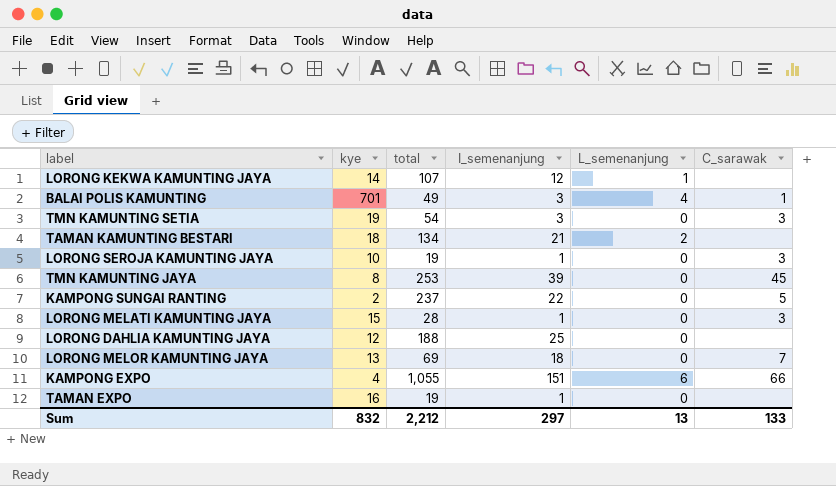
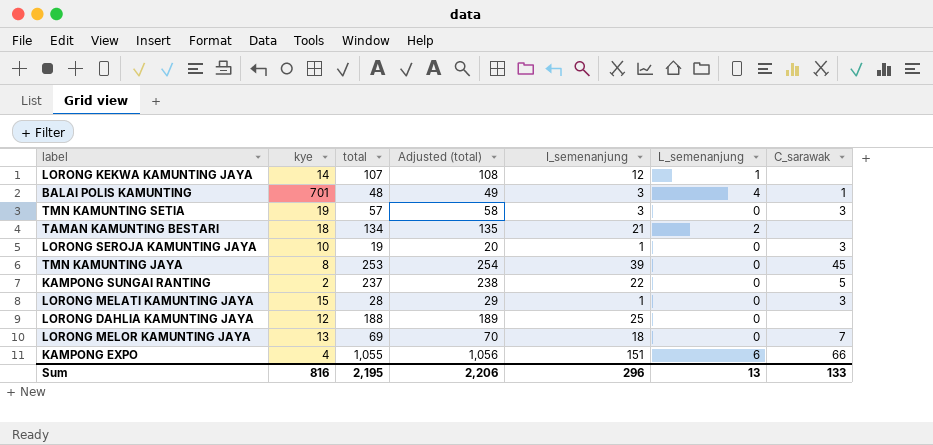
column Adjusted (total) | formula: none -> [total] + 1
row TAMAN EXPO: 16 | 19 | 1 | 0 | none -> none
BALAI POLIS KAMUNTING | total: 49 -> 48
TMN KAMUNTING SETIA | total: 54 -> 57
Sum | kye: 832 -> 816
Sum | total: 2,212 -> 2,195
Sum | I_semenanjung: 297 -> 296

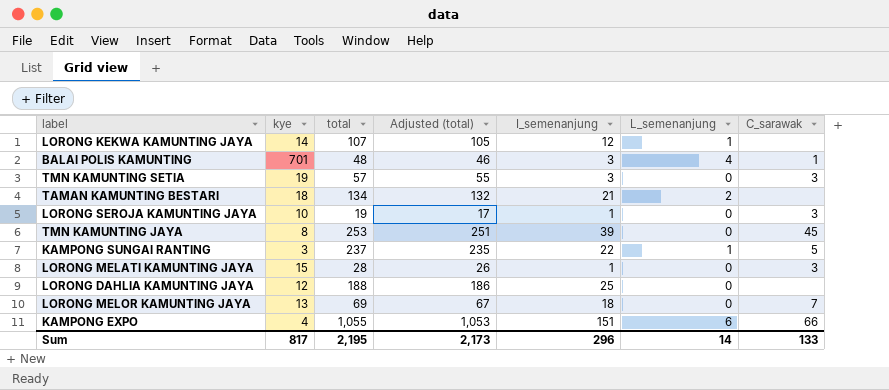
column Adjusted (total) | formula: [total] + 1 -> [total] - 2
KAMPONG SUNGAI RANTING | kye: 2 -> 3
KAMPONG SUNGAI RANTING | L_semenanjung: 0 -> 1
Sum | kye: 816 -> 817
Sum | Adjusted (total): 2,206 -> 2,173
Sum | L_semenanjung: 13 -> 14

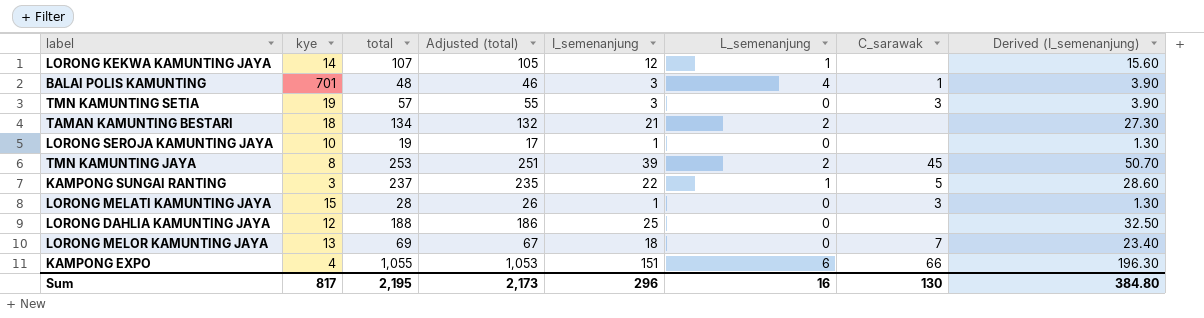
column Derived (I_semenanjung) | formula: none -> [I_semenanjung] * 1.3
LORONG SEROJA KAMUNTING JAYA | C_sarawak: 3 -> none
TMN KAMUNTING JAYA | L_semenanjung: 0 -> 2
Sum | L_semenanjung: 14 -> 16
Sum | C_sarawak: 133 -> 130

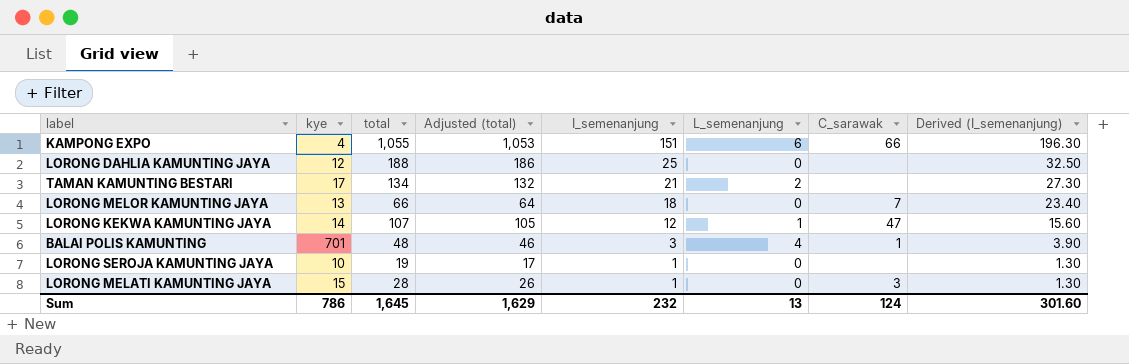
row order: none -> I_semenanjung descending
row TMN KAMUNTING SETIA: 19 | 57 | 55 | 3 | 0 | 3 | 3.90 -> none
row TMN KAMUNTING JAYA: 8 | 253 | 251 | 39 | 2 | 45 | 50.70 -> none
row KAMPONG SUNGAI RANTING: 3 | 237 | 235 | 22 | 1 | 5 | 28.60 -> none
TAMAN KAMUNTING BESTARI | kye: 18 -> 17
LORONG MELOR KAMUNTING JAYA | total: 69 -> 66
LORONG MELOR KAMUNTING JAYA | Adjusted (total): 67 -> 64
LORONG KEKWA KAMUNTING JAYA | C_sarawak: none -> 47
Sum | kye: 817 -> 786
Sum | total: 2,195 -> 1,645
Sum | Adjusted (total): 2,173 -> 1,629
Sum | I_semenanjung: 296 -> 232
Sum | L_semenanjung: 16 -> 13
Sum | C_sarawak: 130 -> 124
Sum | Derived (I_semenanjung): 384.80 -> 301.60

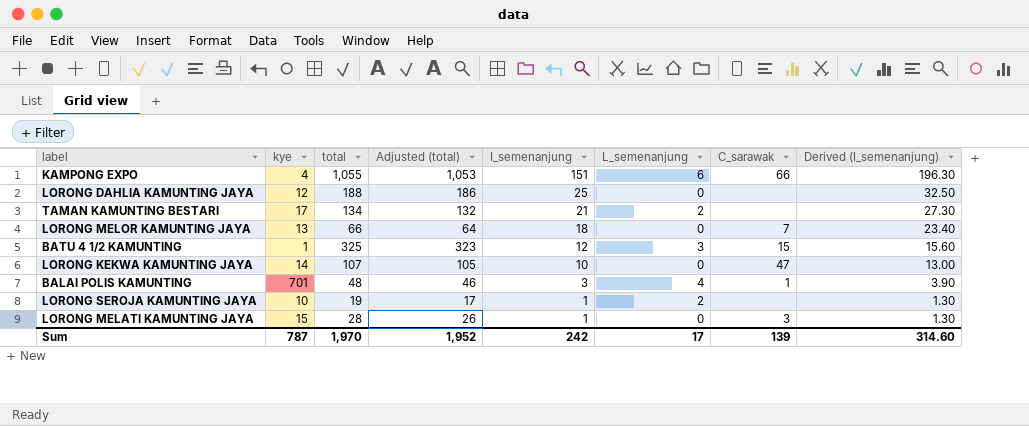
row BATU 4 1/2 KAMUNTING: none -> 1 | 325 | 323 | 12 | 3 | 15 | 15.60
LORONG KEKWA KAMUNTING JAYA | I_semenanjung: 12 -> 10
LORONG KEKWA KAMUNTING JAYA | L_semenanjung: 1 -> 0
LORONG KEKWA KAMUNTING JAYA | Derived (I_semenanjung): 15.60 -> 13.00
LORONG SEROJA KAMUNTING JAYA | L_semenanjung: 0 -> 2
Sum | kye: 786 -> 787
Sum | total: 1,645 -> 1,970
Sum | Adjusted (total): 1,629 -> 1,952
Sum | I_semenanjung: 232 -> 242
Sum | L_semenanjung: 13 -> 17
Sum | C_sarawak: 124 -> 139
Sum | Derived (I_semenanjung): 301.60 -> 314.60

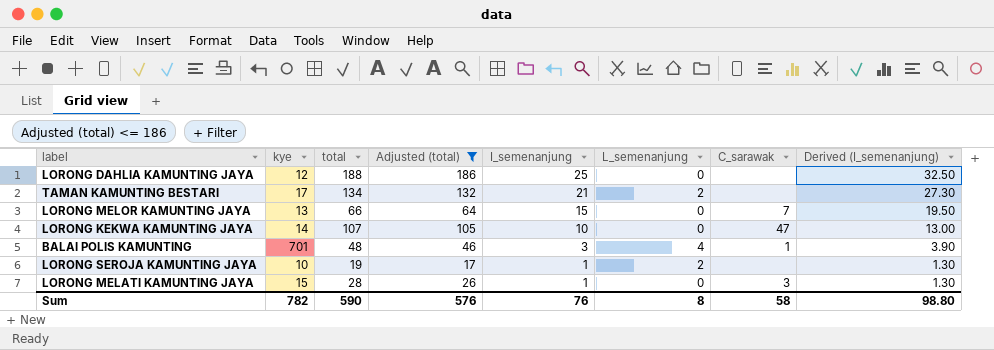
filter: none -> Adjusted (total) <= 186
LORONG MELOR KAMUNTING JAYA | I_semenanjung: 18 -> 15
LORONG MELOR KAMUNTING JAYA | Derived (I_semenanjung): 23.40 -> 19.50
Sum | kye: 787 -> 782
Sum | total: 1,970 -> 590
Sum | Adjusted (total): 1,952 -> 576
Sum | I_semenanjung: 242 -> 76
Sum | L_semenanjung: 17 -> 8
Sum | C_sarawak: 139 -> 58
Sum | Derived (I_semenanjung): 314.60 -> 98.80

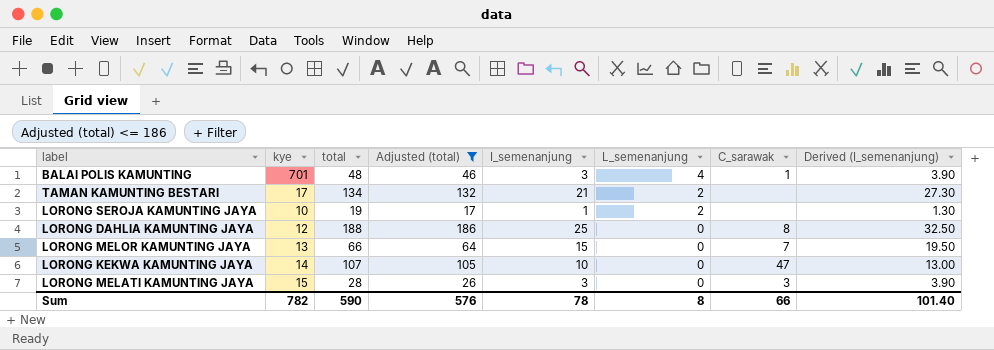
row order: I_semenanjung descending -> L_semenanjung descending
LORONG DAHLIA KAMUNTING JAYA | C_sarawak: none -> 8
LORONG MELATI KAMUNTING JAYA | I_semenanjung: 1 -> 3
LORONG MELATI KAMUNTING JAYA | Derived (I_semenanjung): 1.30 -> 3.90
Sum | I_semenanjung: 76 -> 78
Sum | C_sarawak: 58 -> 66
Sum | Derived (I_semenanjung): 98.80 -> 101.40

